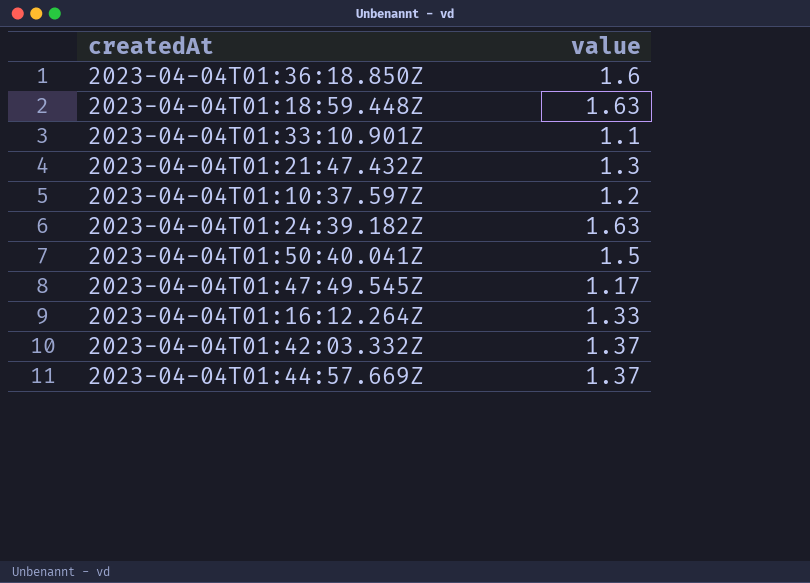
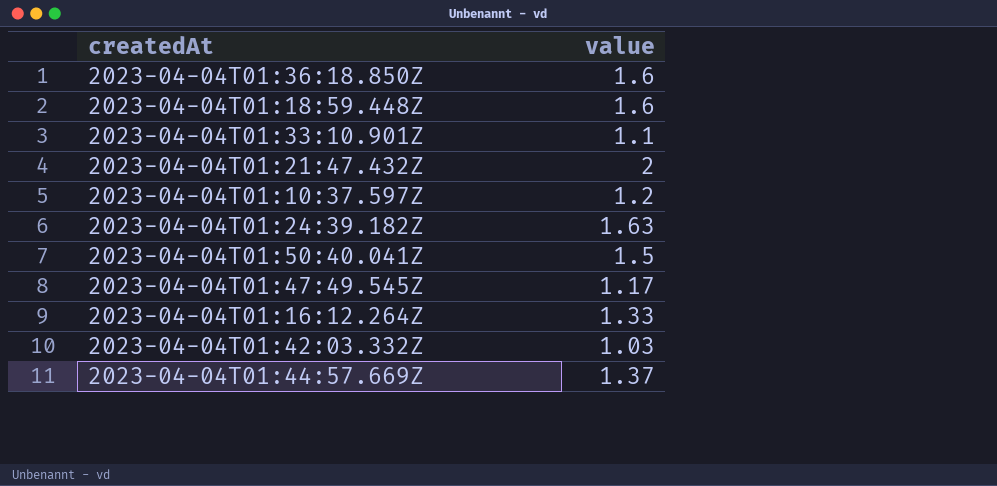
2023-04-04T01:18:59.448Z | value: 1.63 -> 1.6
2023-04-04T01:21:47.432Z | value: 1.3 -> 2
2023-04-04T01:42:03.332Z | value: 1.37 -> 1.03

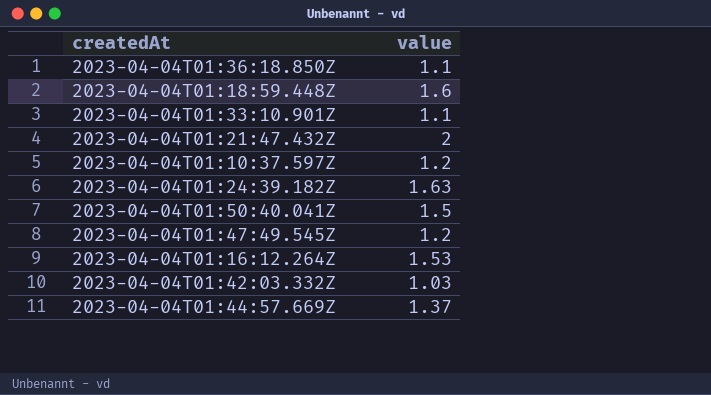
2023-04-04T01:36:18.850Z | value: 1.6 -> 1.1
2023-04-04T01:47:49.545Z | value: 1.17 -> 1.2
2023-04-04T01:16:12.264Z | value: 1.33 -> 1.53

